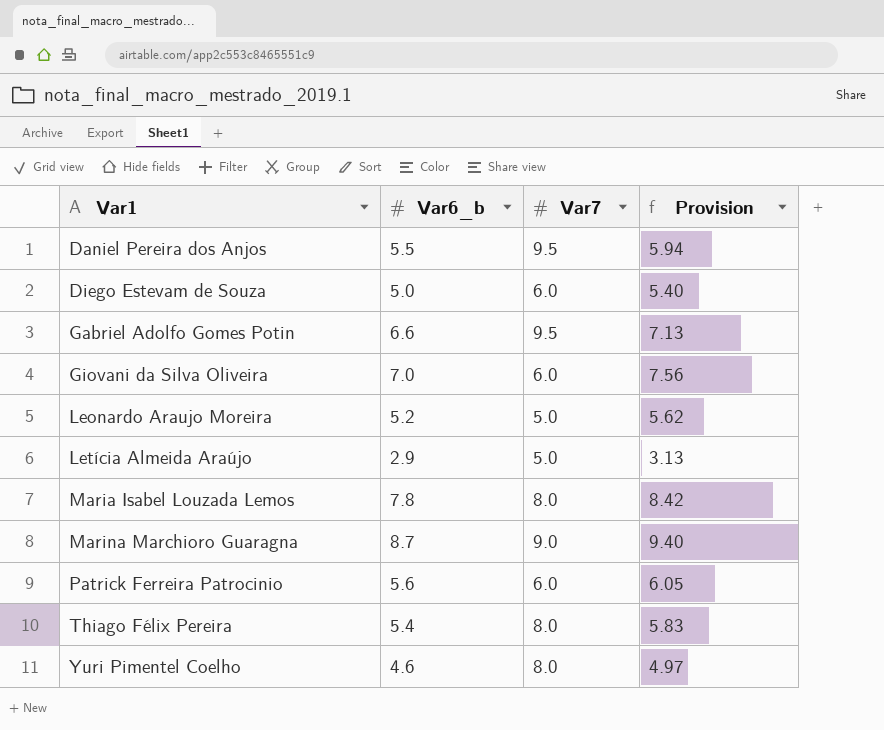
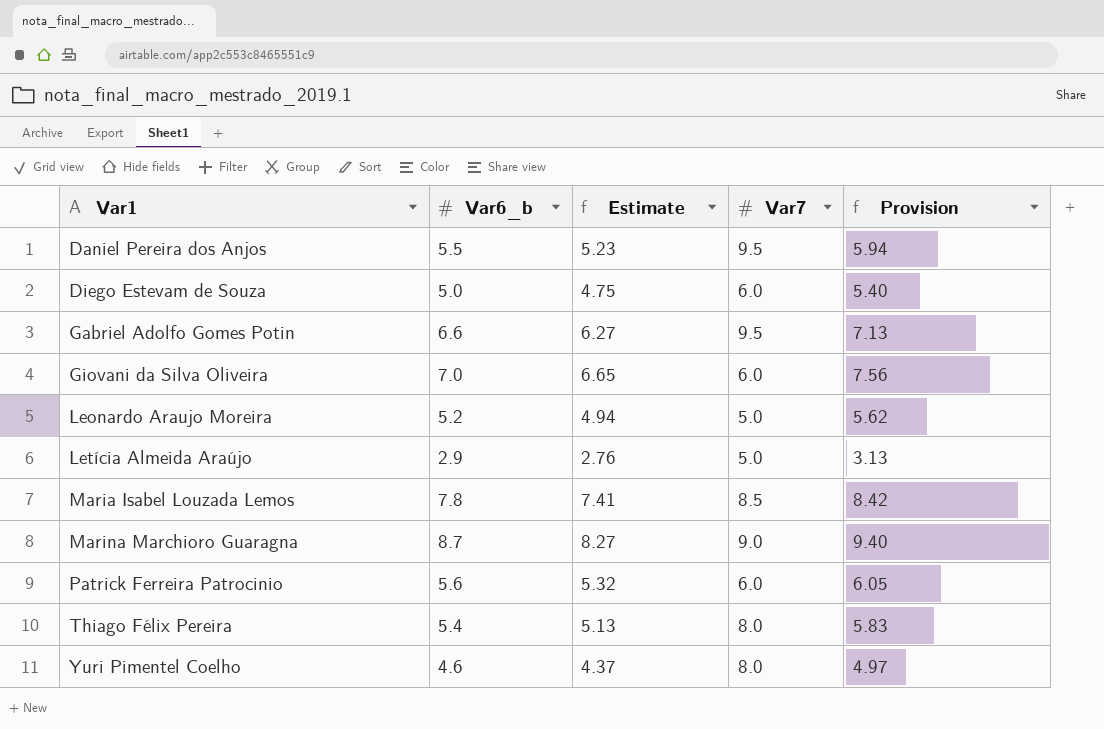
column Estimate | formula: none -> [Var6_b] * 0.95
Maria Isabel Louzada Lemos | Var7: 8.0 -> 8.5

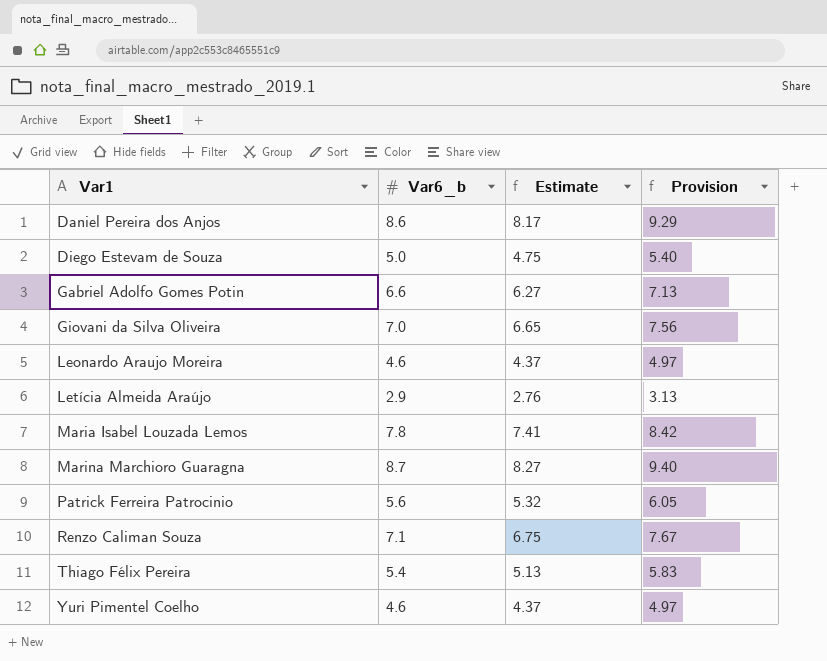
column Var7 | position: 4 -> none
Daniel Pereira dos Anjos | Var6_b: 5.5 -> 8.6
Daniel Pereira dos Anjos | Estimate: 5.23 -> 8.17
Daniel Pereira dos Anjos | Provision: 5.94 -> 9.29
Leonardo Araujo Moreira | Var6_b: 5.2 -> 4.6
Leonardo Araujo Moreira | Estimate: 4.94 -> 4.37
Leonardo Araujo Moreira | Provision: 5.62 -> 4.97
row Renzo Caliman Souza: none -> 7.1 | 6.75 | 7.67

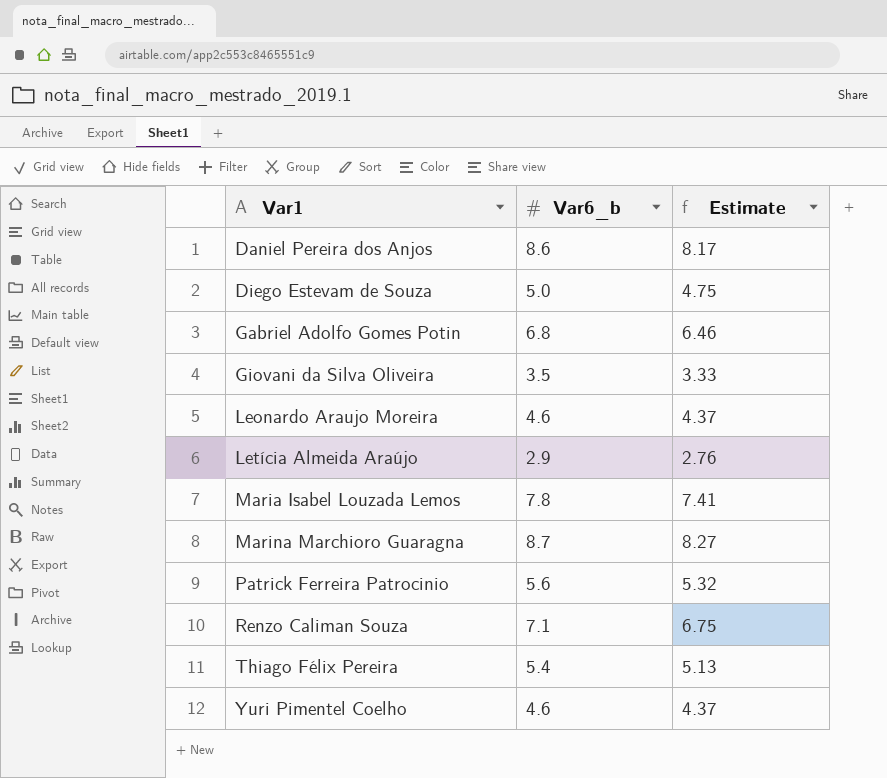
column Provision | formula: [Var6_b] * 1.08 -> none
Gabriel Adolfo Gomes Potin | Var6_b: 6.6 -> 6.8
Gabriel Adolfo Gomes Potin | Estimate: 6.27 -> 6.46
Giovani da Silva Oliveira | Var6_b: 7.0 -> 3.5
Giovani da Silva Oliveira | Estimate: 6.65 -> 3.33

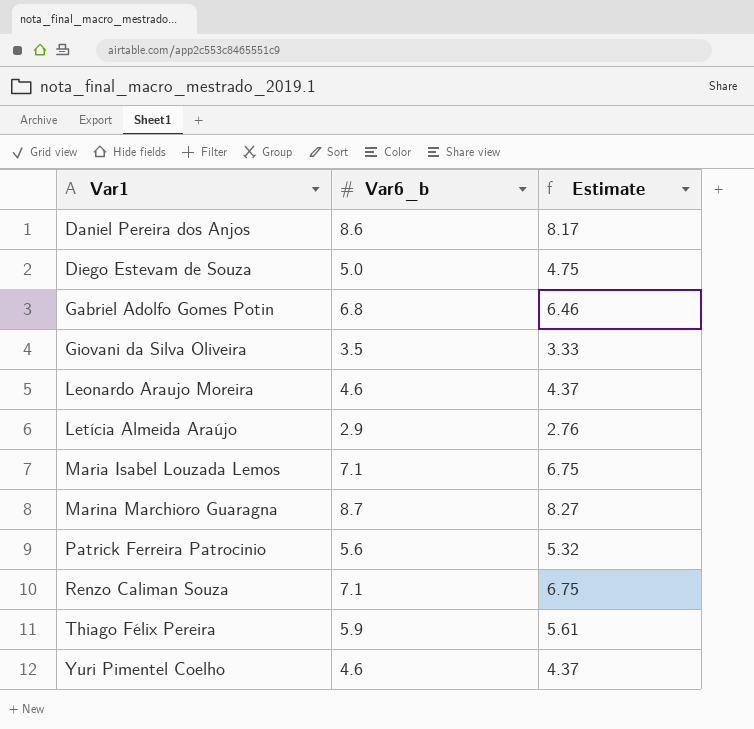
Maria Isabel Louzada Lemos | Var6_b: 7.8 -> 7.1
Maria Isabel Louzada Lemos | Estimate: 7.41 -> 6.75
Thiago Félix Pereira | Var6_b: 5.4 -> 5.9
Thiago Félix Pereira | Estimate: 5.13 -> 5.61

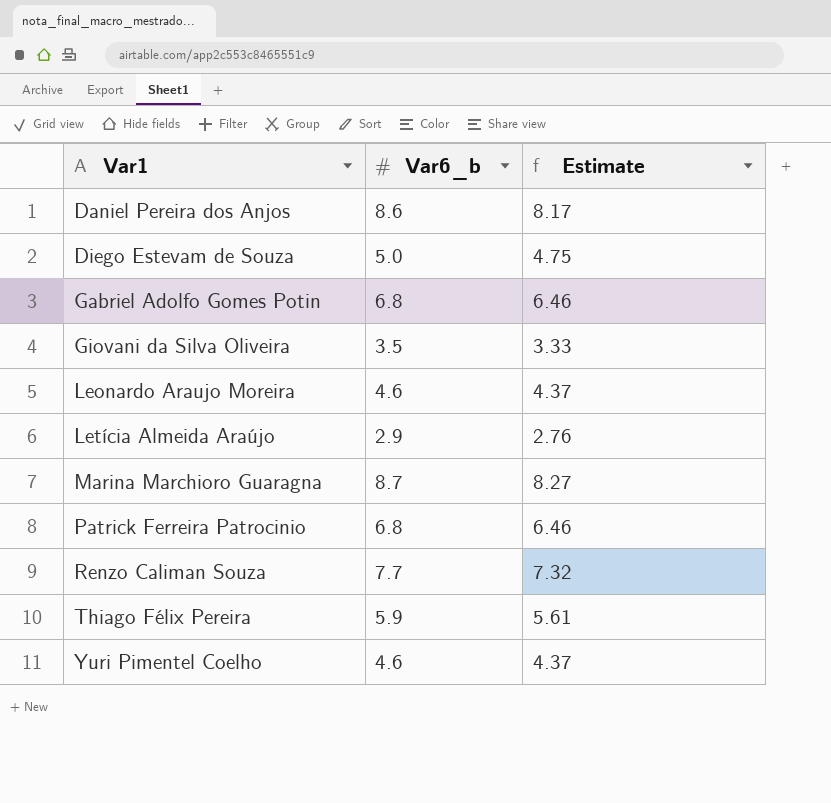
row Maria Isabel Louzada Lemos: 7.1 | 6.75 -> none
Patrick Ferreira Patrocinio | Var6_b: 5.6 -> 6.8
Patrick Ferreira Patrocinio | Estimate: 5.32 -> 6.46
Renzo Caliman Souza | Var6_b: 7.1 -> 7.7
Renzo Caliman Souza | Estimate: 6.75 -> 7.32

